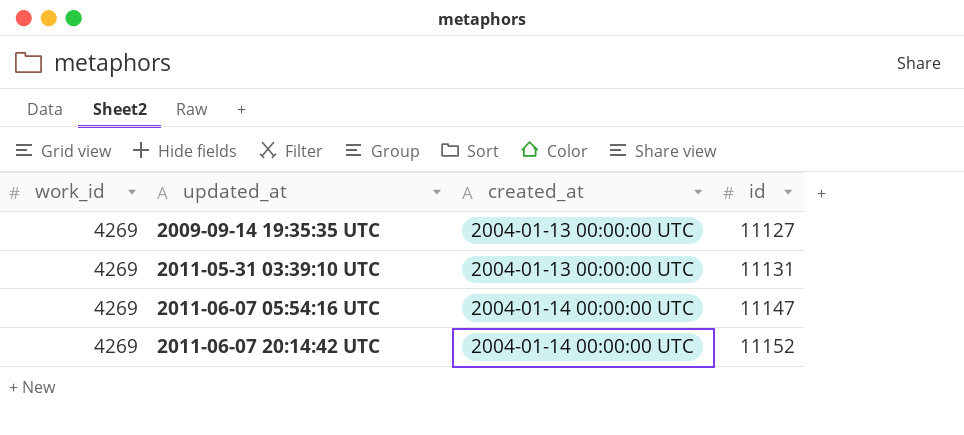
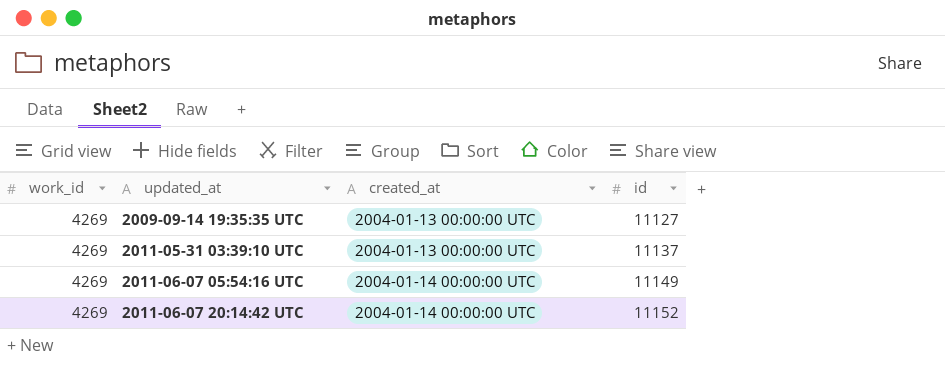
2011-05-31 03:39:10 UTC | id: 11131 -> 11137
2011-06-07 05:54:16 UTC | id: 11147 -> 11149

